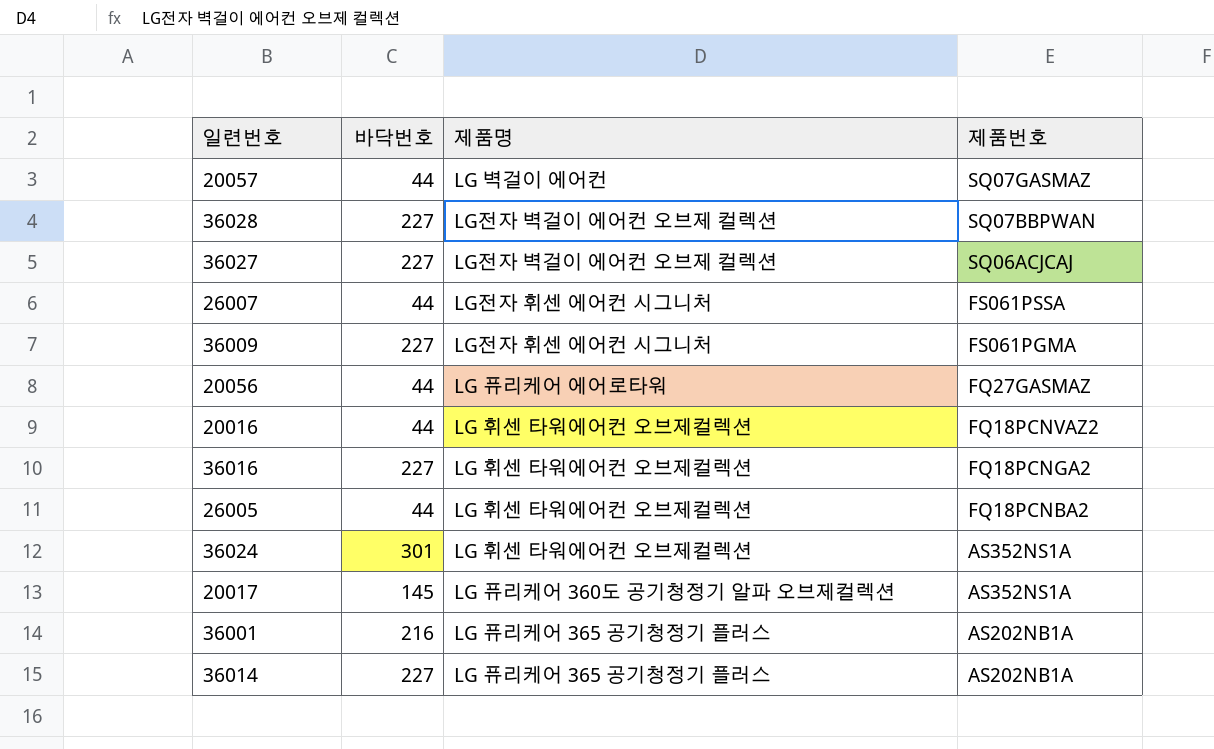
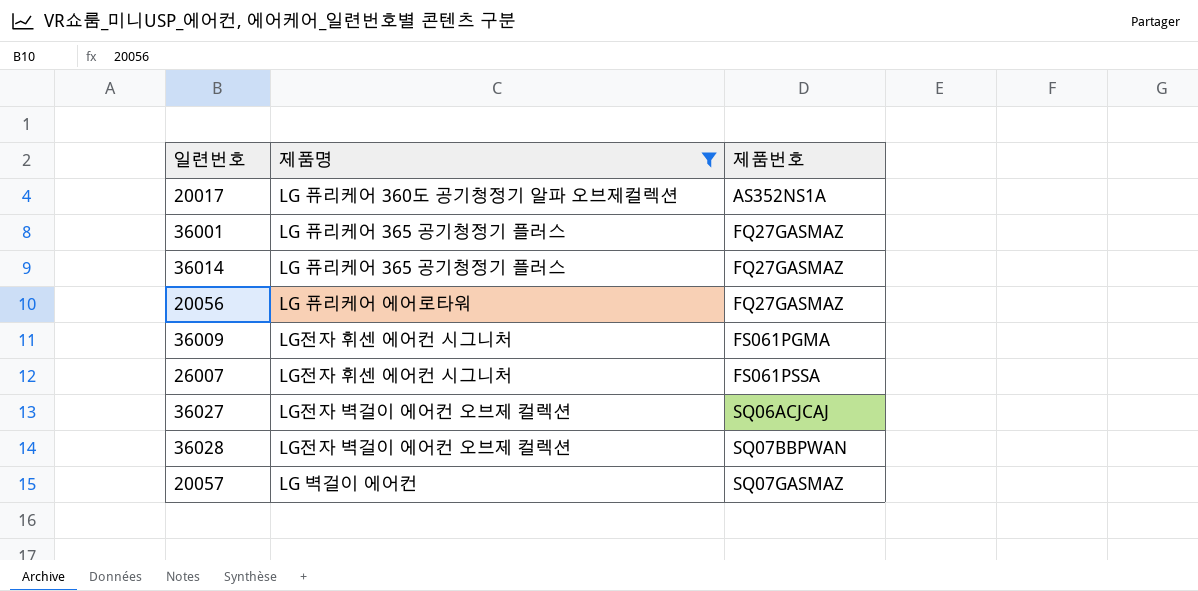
filter: none -> 제품명 != LG 휘센 타워에어컨 오브제컬렉션
row order: 제품번호 descending -> 제품번호 ascending
column 바닥번호 | position: 2 -> none
36001 | 제품번호: AS202NB1A -> FQ27GASMAZ
36014 | 제품번호: AS202NB1A -> FQ27GASMAZ

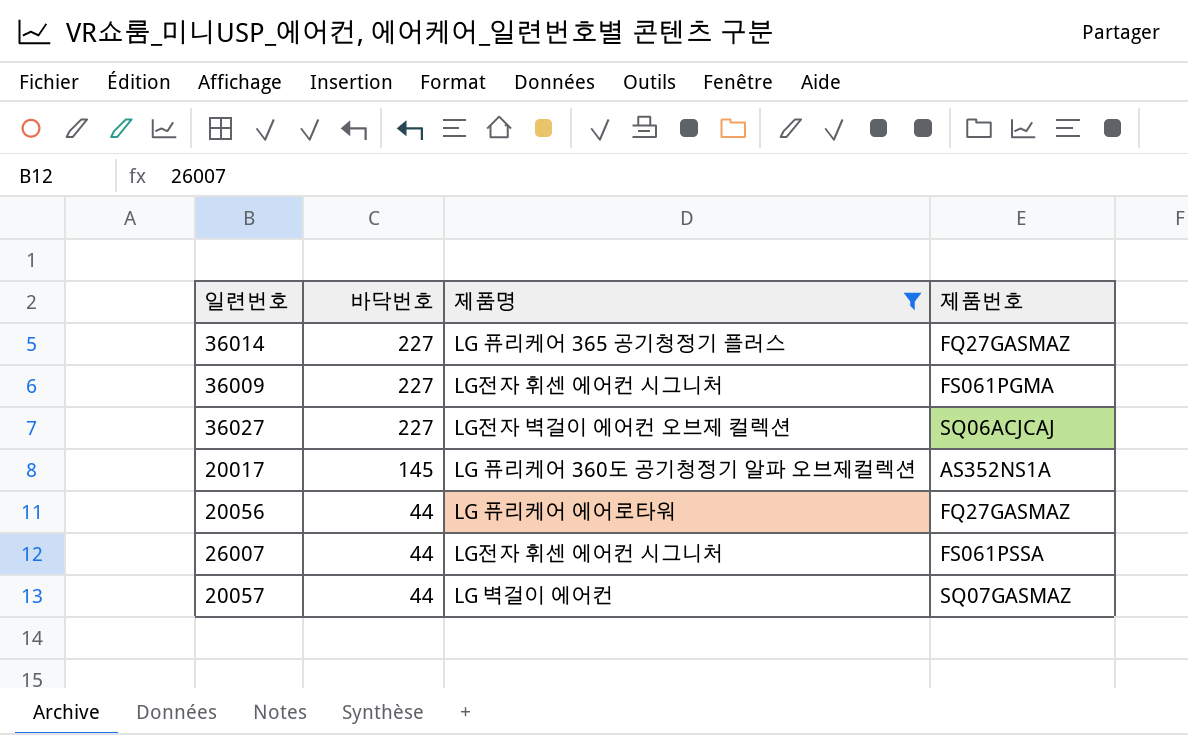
row order: 제품번호 ascending -> 바닥번호 descending
column 바닥번호 | position: none -> 2
row 36001: LG 퓨리케어 365 공기청정기 플러스 | FQ27GASMAZ -> none
row 36028: LG전자 벽걸이 에어컨 오브제 컬렉션 | SQ07BBPWAN -> none

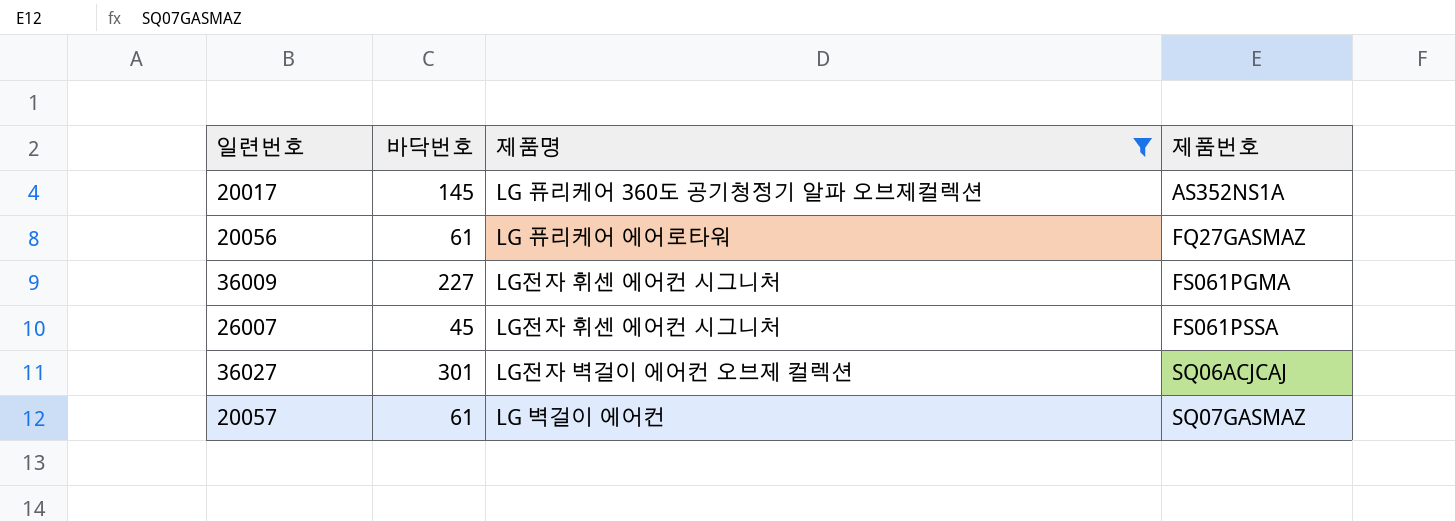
row order: 바닥번호 descending -> 제품번호 ascending
row 36014: 227 | LG 퓨리케어 365 공기청정기 플러스 | FQ27GASMAZ -> none
20056 | 바닥번호: 44 -> 61
26007 | 바닥번호: 44 -> 45
36027 | 바닥번호: 227 -> 301
20057 | 바닥번호: 44 -> 61

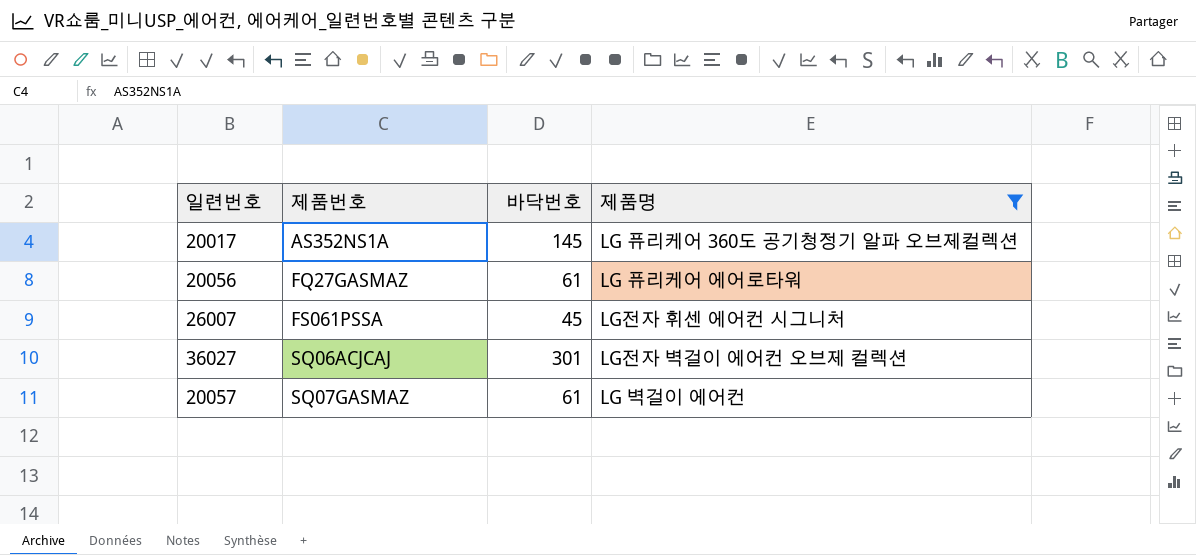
column 제품번호 | position: 4 -> 2
row 36009: 227 | LG전자 휘센 에어컨 시그니처 | FS061PGMA -> none

